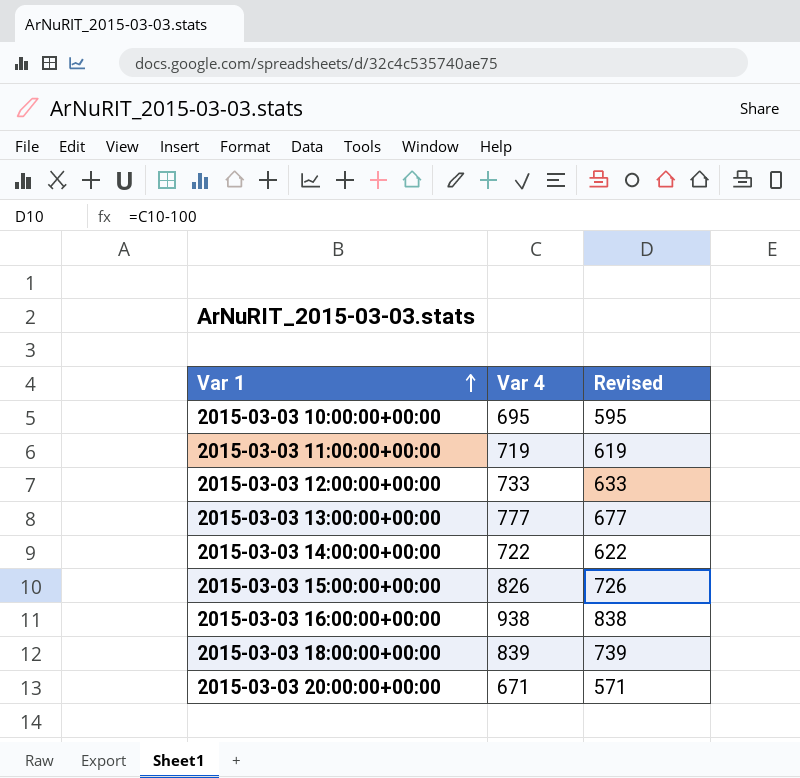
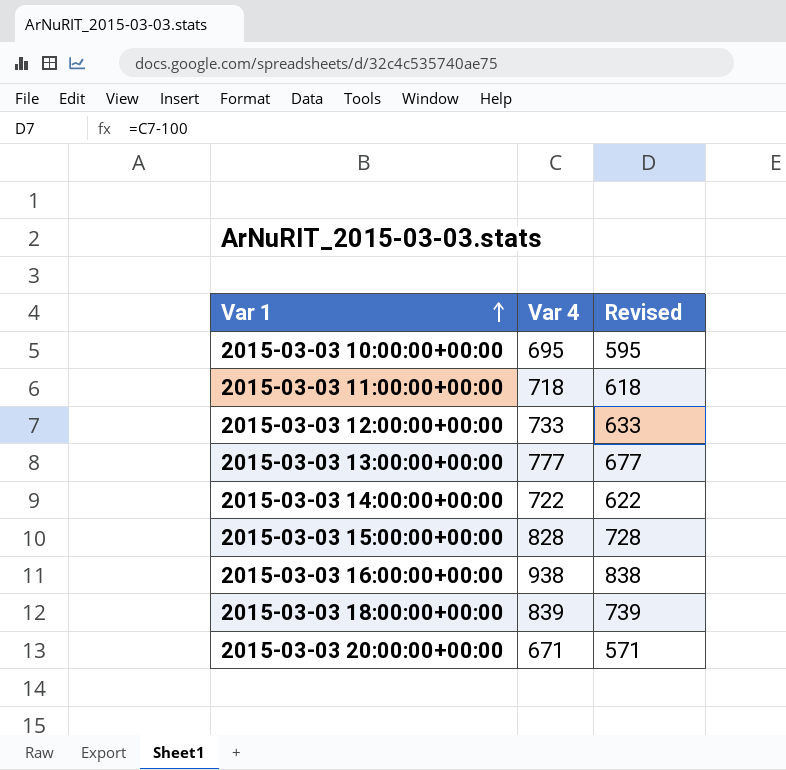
2015-03-03 11:00:00+00:00 | Var 4: 719 -> 718
2015-03-03 11:00:00+00:00 | Revised: 619 -> 618
2015-03-03 15:00:00+00:00 | Var 4: 826 -> 828
2015-03-03 15:00:00+00:00 | Revised: 726 -> 728

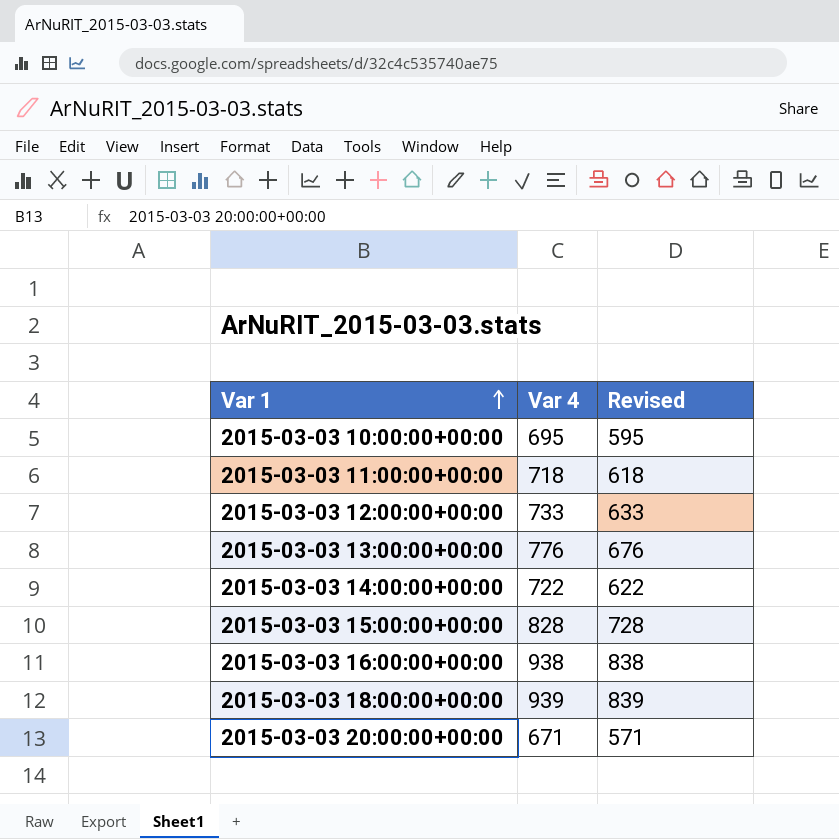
2015-03-03 13:00:00+00:00 | Var 4: 777 -> 776
2015-03-03 13:00:00+00:00 | Revised: 677 -> 676
2015-03-03 18:00:00+00:00 | Var 4: 839 -> 939
2015-03-03 18:00:00+00:00 | Revised: 739 -> 839

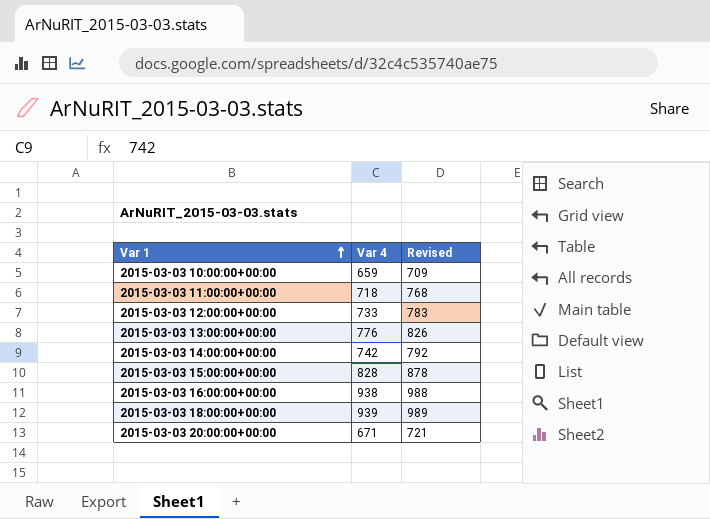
column Revised | formula: [Var 4] - 100 -> [Var 4] + 50
2015-03-03 10:00:00+00:00 | Var 4: 695 -> 659
2015-03-03 14:00:00+00:00 | Var 4: 722 -> 742

